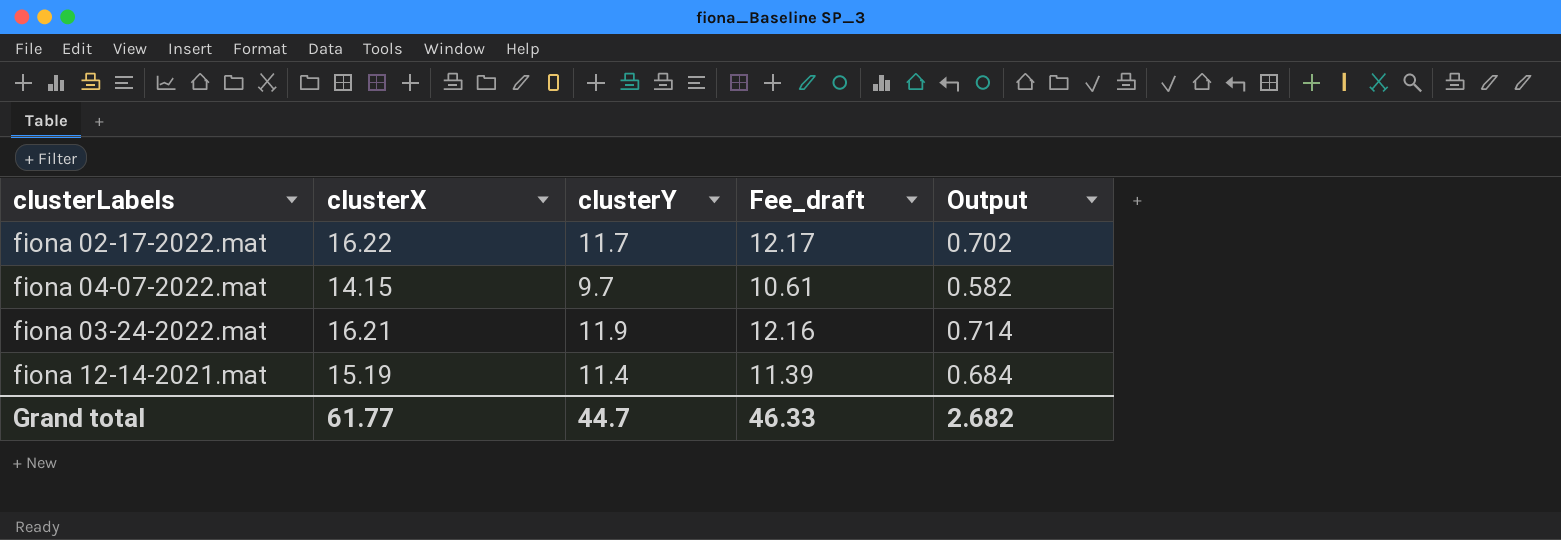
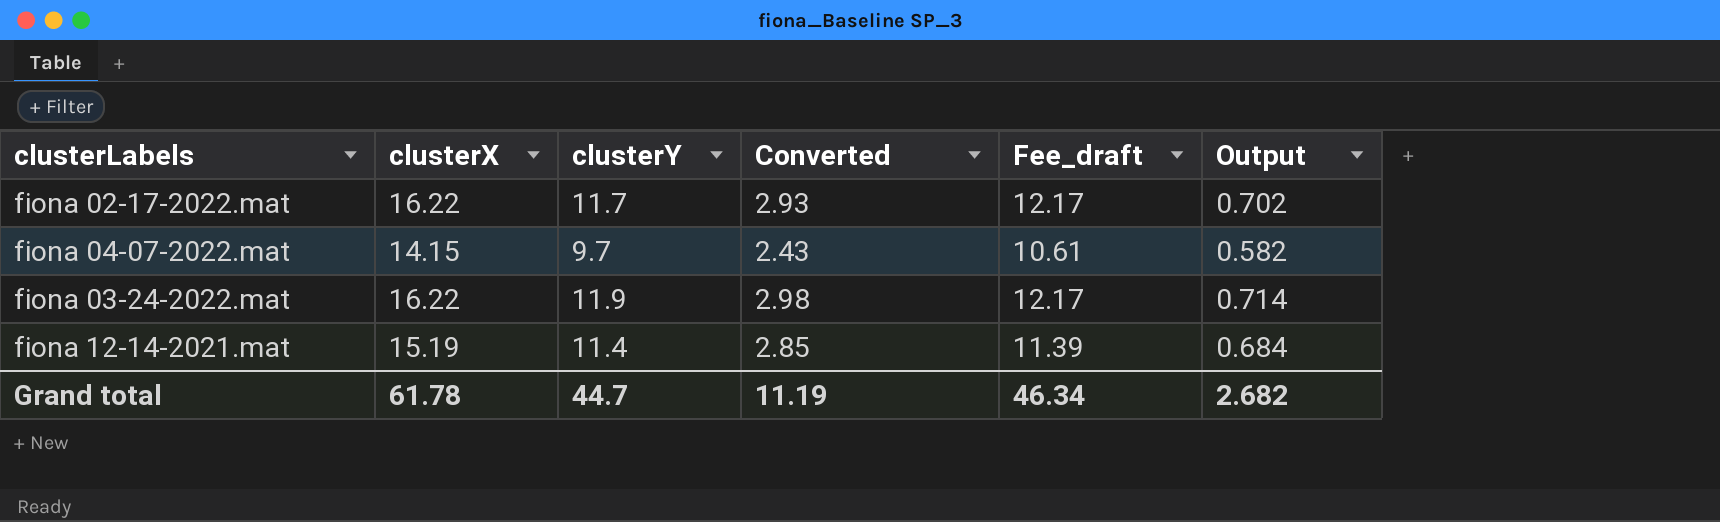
column Converted | formula: none -> [clusterY] * 0.25
fiona 03-24-2022.mat | clusterX: 16.21 -> 16.22
fiona 03-24-2022.mat | Fee_draft: 12.16 -> 12.17
Grand total | clusterX: 61.77 -> 61.78
Grand total | Fee_draft: 46.33 -> 46.34

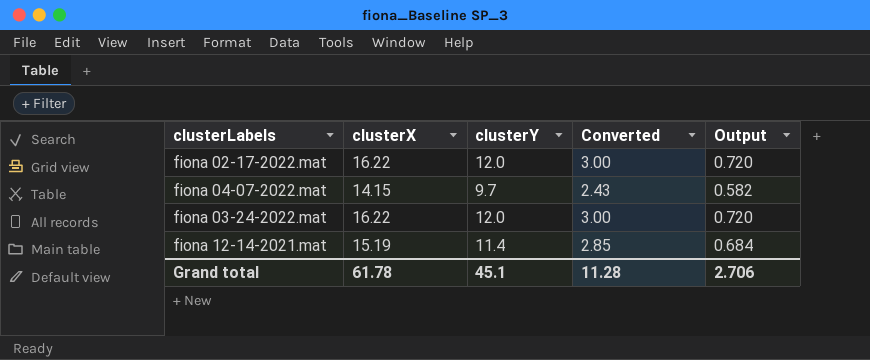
column Fee_draft | formula: [clusterX] * 0.75 -> none
fiona 02-17-2022.mat | clusterY: 11.7 -> 12.0
fiona 02-17-2022.mat | Converted: 2.93 -> 3.00
fiona 02-17-2022.mat | Output: 0.702 -> 0.720
fiona 03-24-2022.mat | clusterY: 11.9 -> 12.0
fiona 03-24-2022.mat | Converted: 2.98 -> 3.00
fiona 03-24-2022.mat | Output: 0.714 -> 0.720
Grand total | clusterY: 44.7 -> 45.1
Grand total | Converted: 11.19 -> 11.28
Grand total | Output: 2.682 -> 2.706

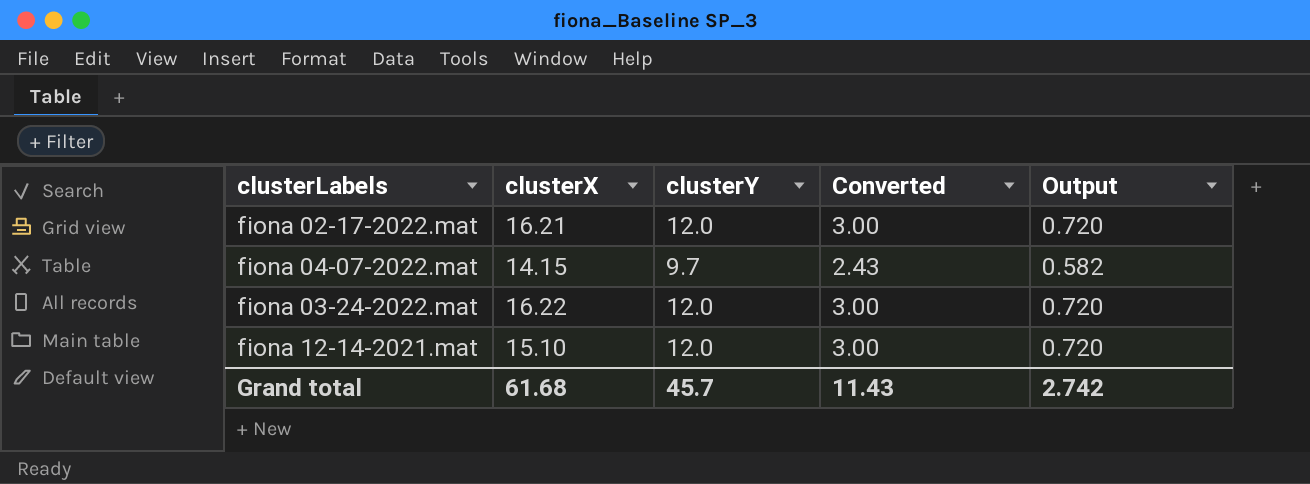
fiona 02-17-2022.mat | clusterX: 16.22 -> 16.21
fiona 12-14-2021.mat | clusterX: 15.19 -> 15.10
fiona 12-14-2021.mat | clusterY: 11.4 -> 12.0
fiona 12-14-2021.mat | Converted: 2.85 -> 3.00
fiona 12-14-2021.mat | Output: 0.684 -> 0.720
Grand total | clusterX: 61.78 -> 61.68
Grand total | clusterY: 45.1 -> 45.7
Grand total | Converted: 11.28 -> 11.43
Grand total | Output: 2.706 -> 2.742

